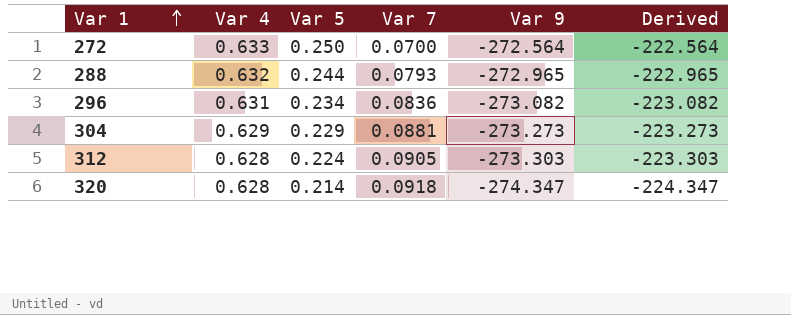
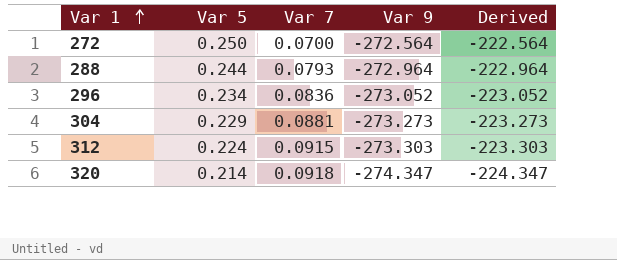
column Var 4 | position: 2 -> none
288 | Var 9: -272.965 -> -272.964
288 | Derived: -222.965 -> -222.964
296 | Var 9: -273.082 -> -273.052
296 | Derived: -223.082 -> -223.052
312 | Var 7: 0.0905 -> 0.0915

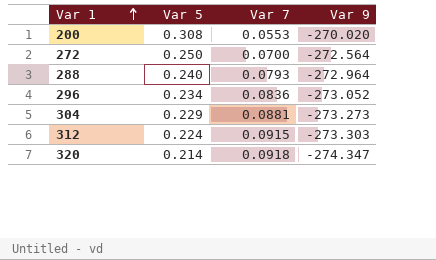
column Derived | formula: [Var 9] + 50 -> none
row 200: none -> 0.308 | 0.0553 | -270.020
288 | Var 5: 0.244 -> 0.240

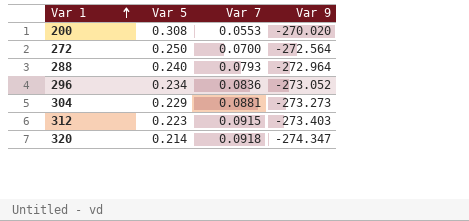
312 | Var 5: 0.224 -> 0.223
312 | Var 9: -273.303 -> -273.403

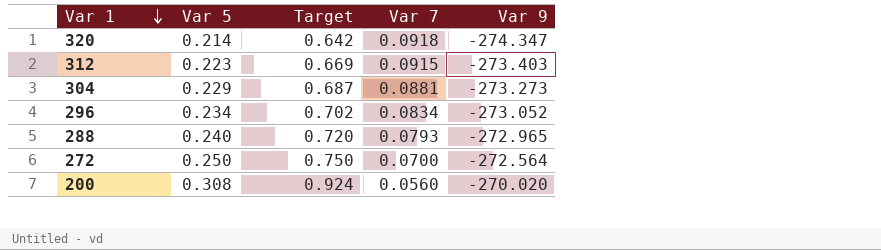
row order: Var 1 ascending -> Var 1 descending
column Target | formula: none -> [Var 5] * 3
296 | Var 7: 0.0836 -> 0.0834
288 | Var 9: -272.964 -> -272.965
200 | Var 7: 0.0553 -> 0.0560

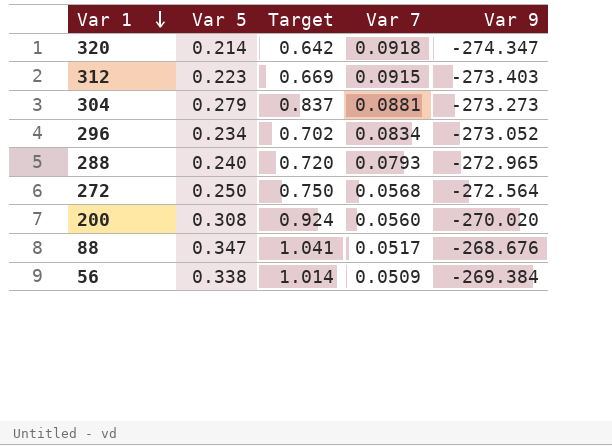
304 | Var 5: 0.229 -> 0.279
304 | Target: 0.687 -> 0.837
272 | Var 7: 0.0700 -> 0.0568
row 88: none -> 0.347 | 1.041 | 0.0517 | -268.676
row 56: none -> 0.338 | 1.014 | 0.0509 | -269.384

